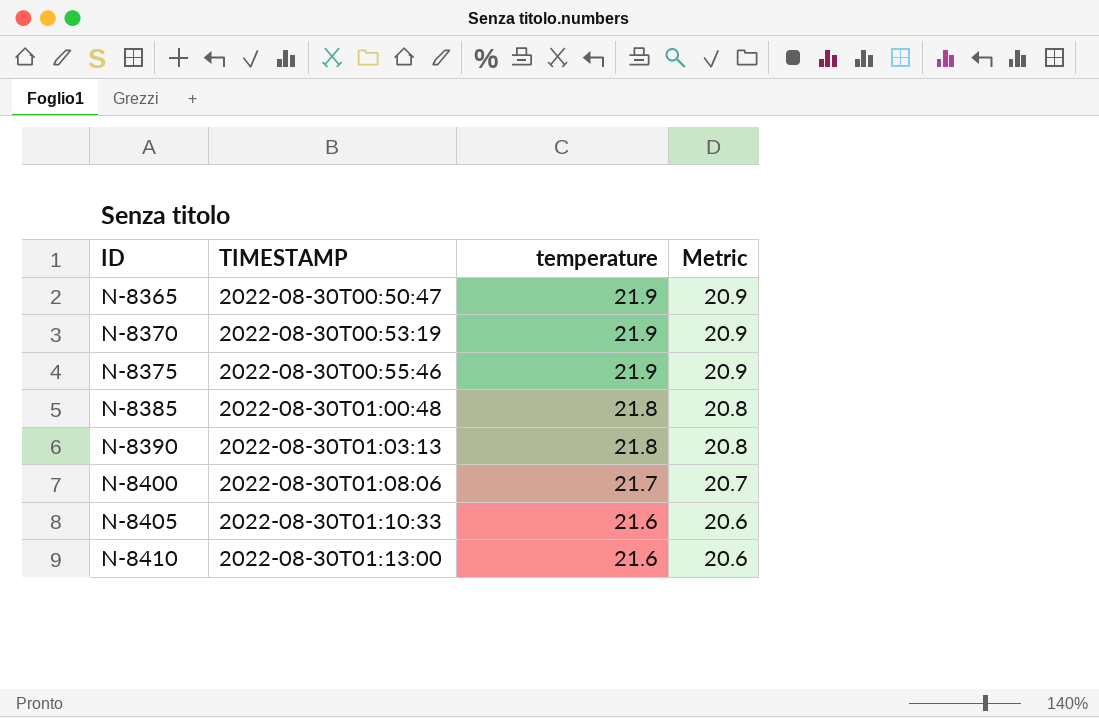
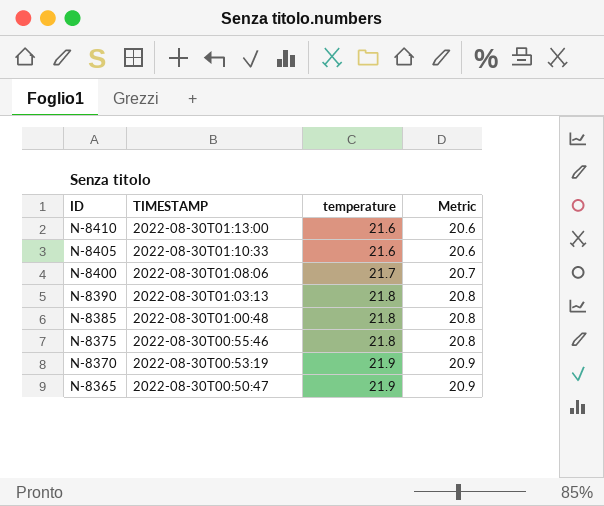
row order: ID ascending -> ID descending
N-8375 | temperature: 21.9 -> 21.8
N-8375 | Metric: 20.9 -> 20.8

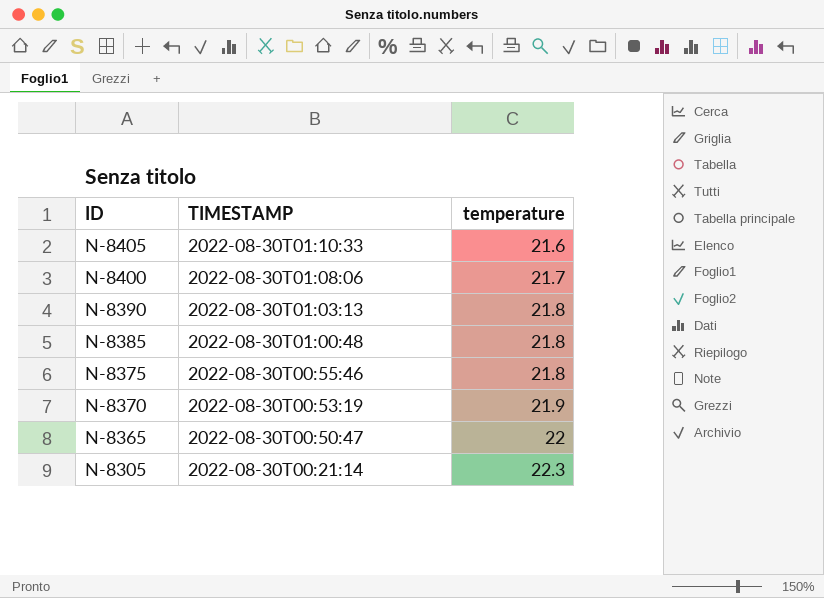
column Metric | formula: [temperature] - 1 -> none
row N-8410: 2022-08-30T01:13:00 | 21.6 | 20.6 -> none
N-8365 | temperature: 21.9 -> 22
row N-8305: none -> 2022-08-30T00:21:14 | 22.3

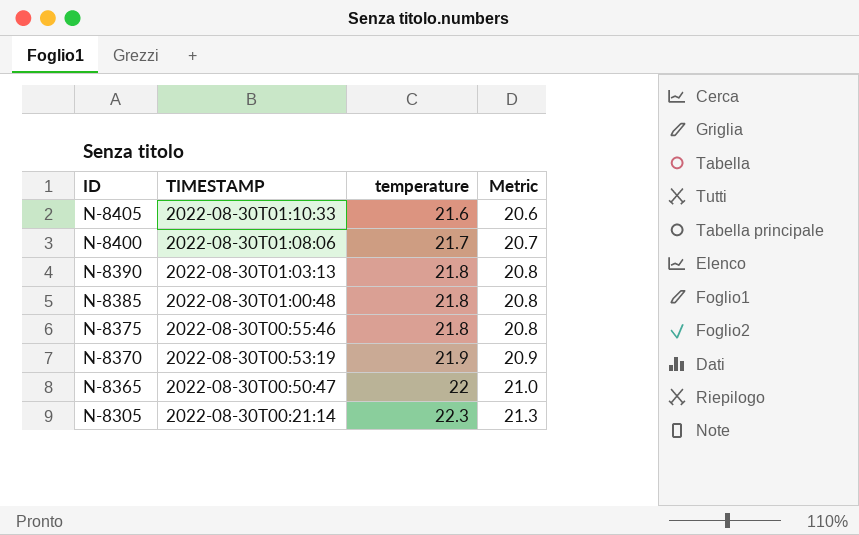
column Metric | formula: none -> [temperature] - 1

